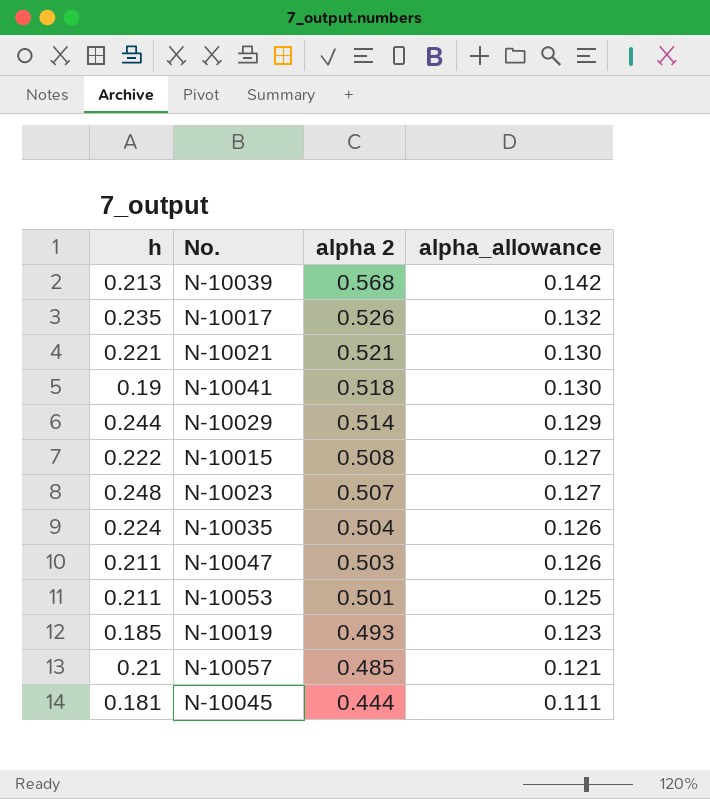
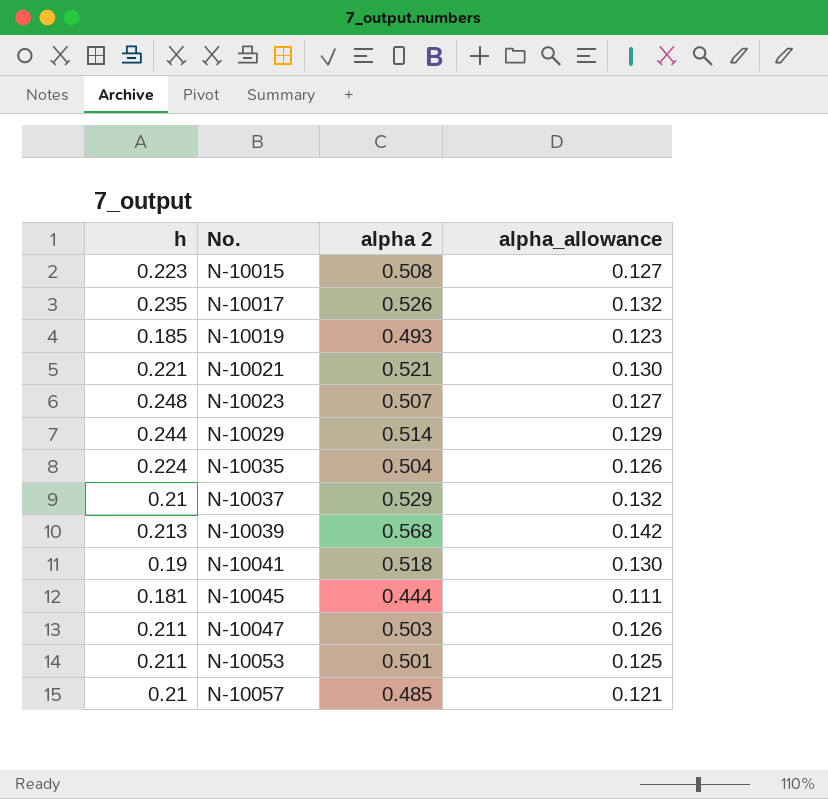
row order: alpha 2 descending -> No. ascending
N-10015 | h: 0.222 -> 0.223
row N-10037: none -> 0.21 | 0.529 | 0.132

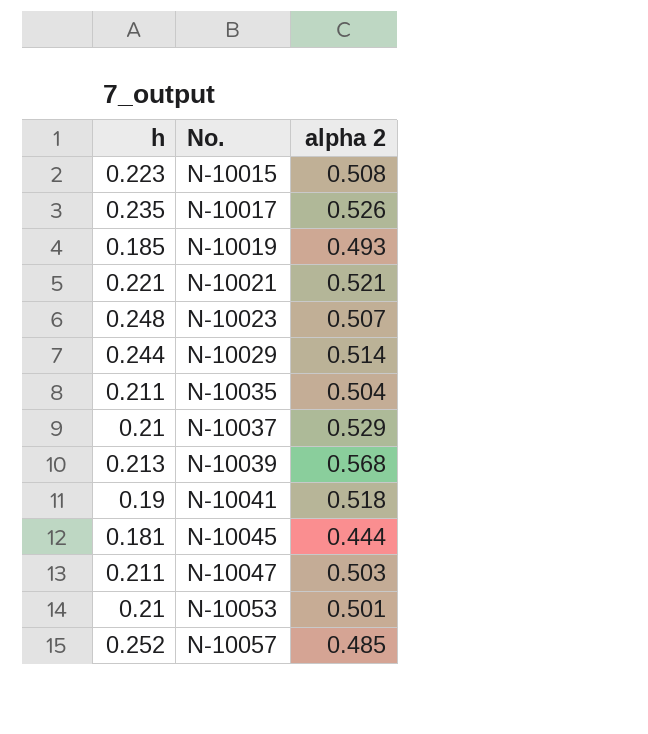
column alpha_allowance | formula: [alpha 2] * 0.25 -> none
N-10035 | h: 0.224 -> 0.211
N-10053 | h: 0.211 -> 0.21
N-10057 | h: 0.21 -> 0.252

